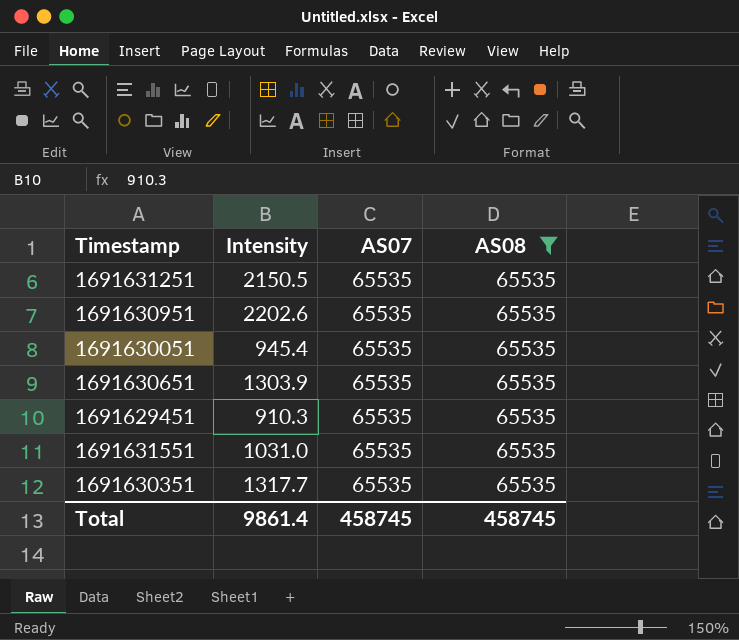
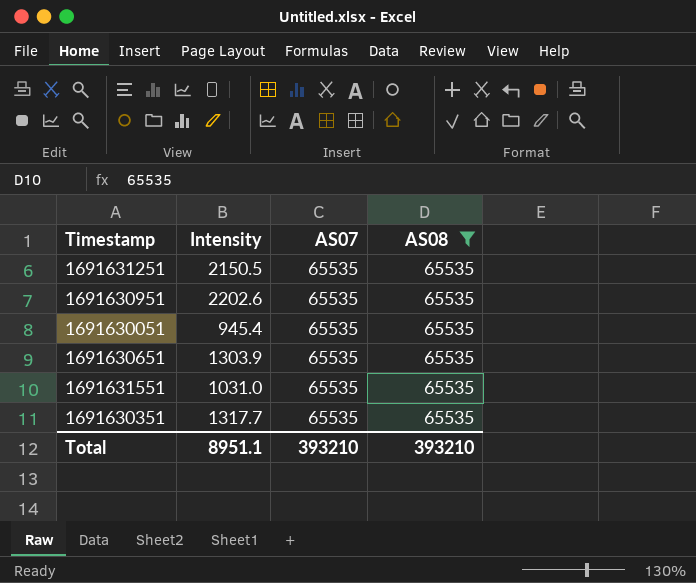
row 1691629451: 910.3 | 65535 | 65535 -> none
Total | Intensity: 9861.4 -> 8951.1
Total | AS07: 458745 -> 393210
Total | AS08: 458745 -> 393210

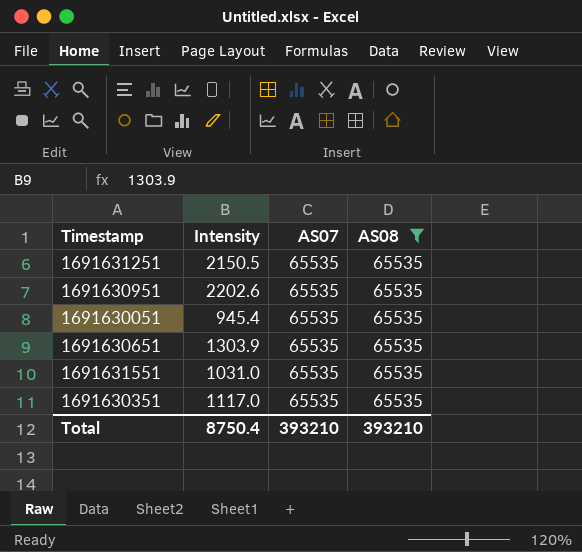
1691630351 | Intensity: 1317.7 -> 1117.0
Total | Intensity: 8951.1 -> 8750.4

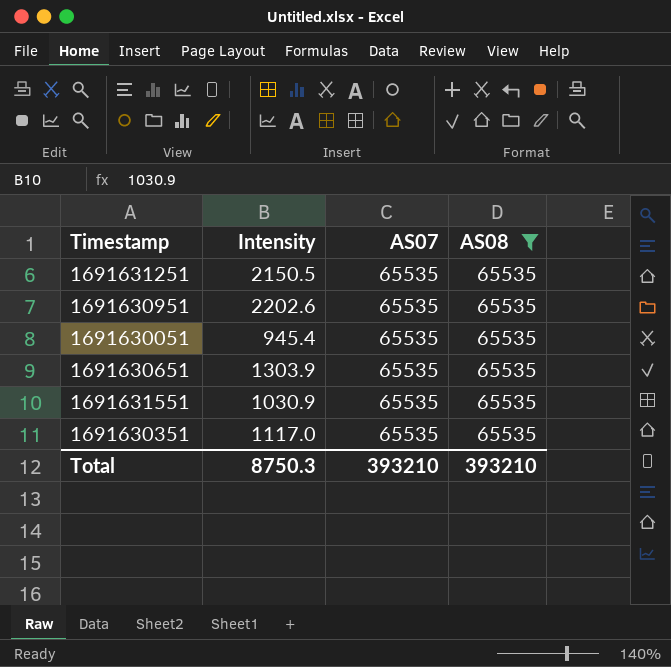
1691631551 | Intensity: 1031.0 -> 1030.9
Total | Intensity: 8750.4 -> 8750.3

